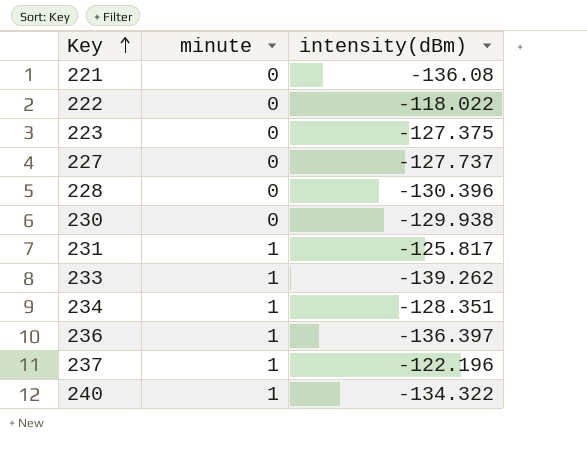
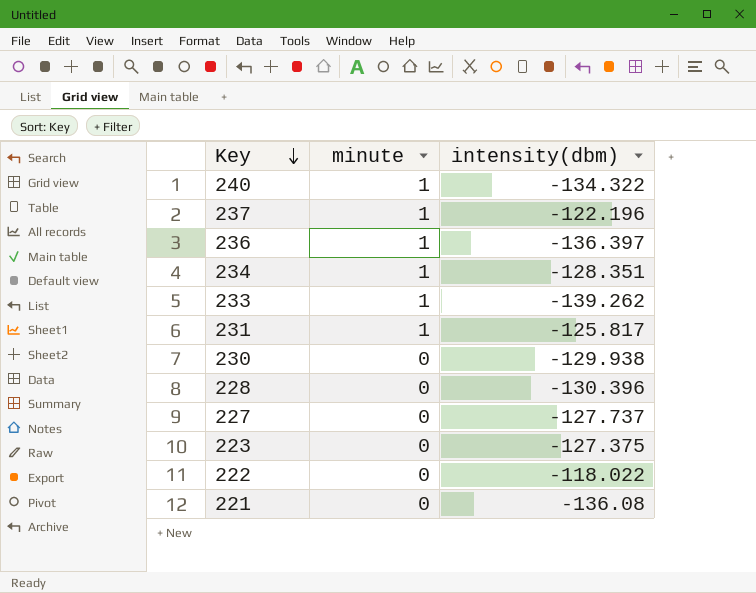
row order: Key ascending -> Key descending
column name: intensity(dBm) -> intensity(dbm)

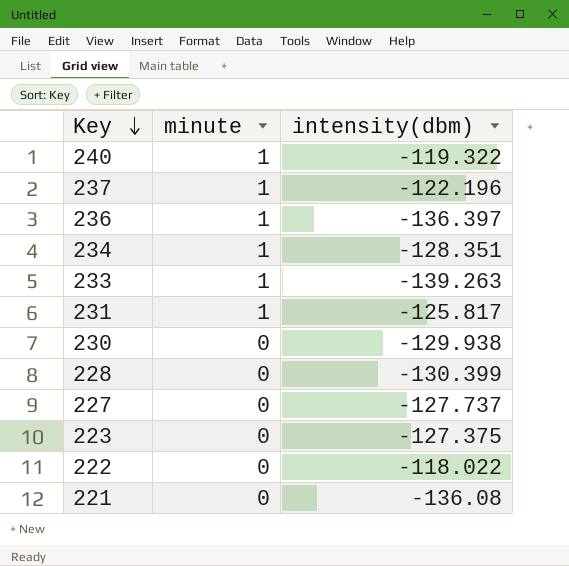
240 | intensity(dbm): -134.322 -> -119.322
233 | intensity(dbm): -139.262 -> -139.263
228 | intensity(dbm): -130.396 -> -130.399

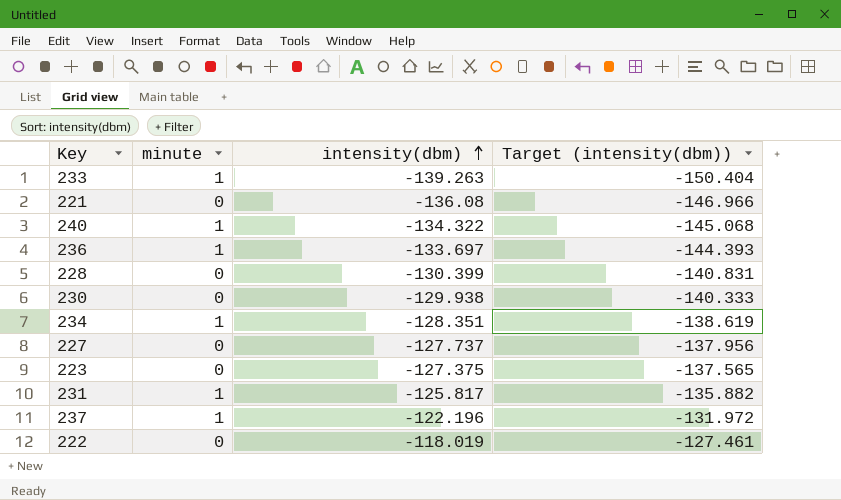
row order: Key descending -> intensity(dbm) ascending
column Target (intensity(dbm)) | formula: none -> [intensity(dbm)] * 1.08
240 | intensity(dbm): -119.322 -> -134.322
236 | intensity(dbm): -136.397 -> -133.697
222 | intensity(dbm): -118.022 -> -118.019

